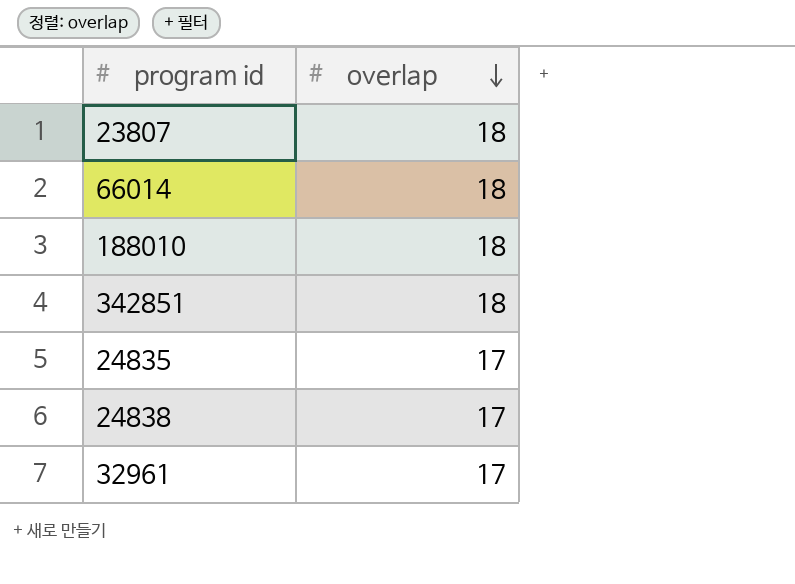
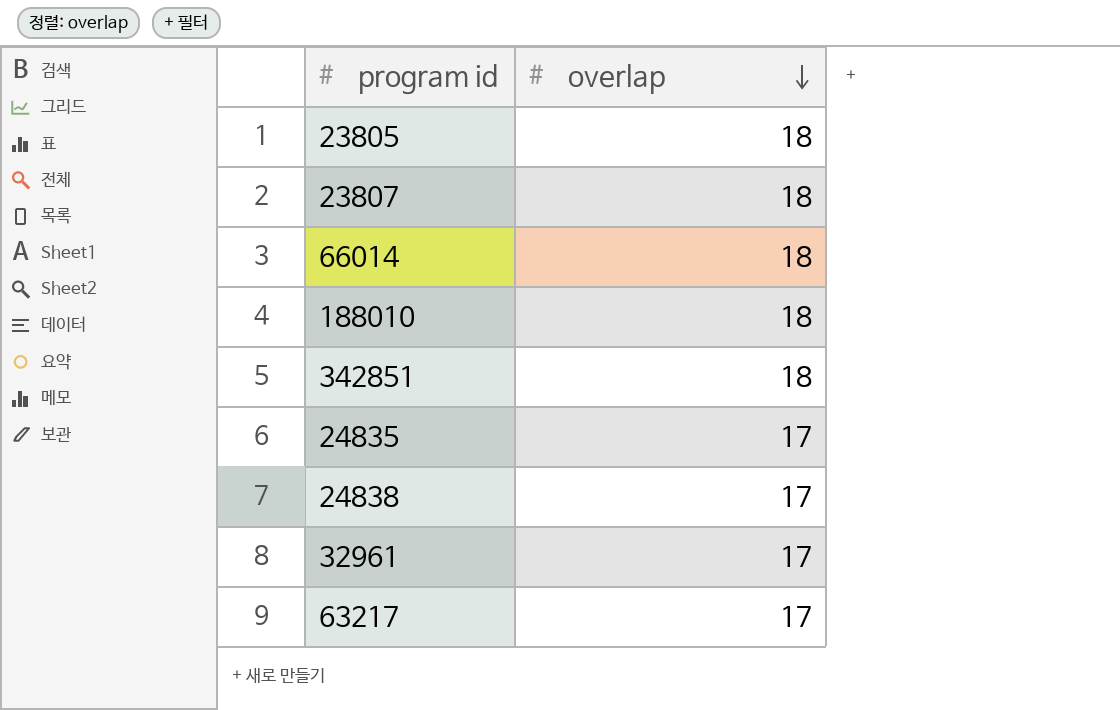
row 23805: none -> 18
row 63217: none -> 17

